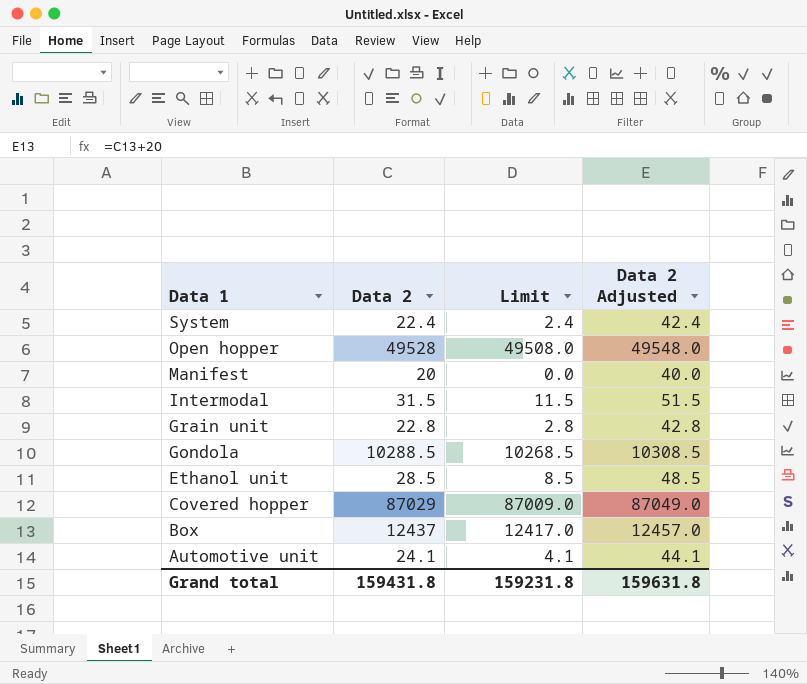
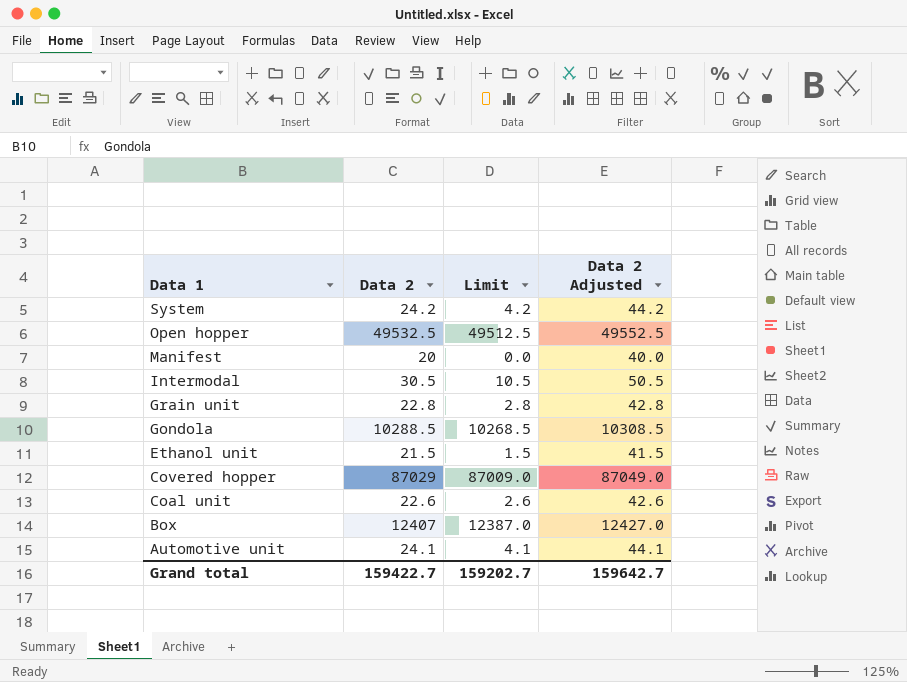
System | Data 2: 22.4 -> 24.2
System | Limit: 2.4 -> 4.2
System | Data 2 Adjusted: 42.4 -> 44.2
Open hopper | Data 2: 49528 -> 49532.5
Open hopper | Limit: 49508.0 -> 49512.5
Open hopper | Data 2 Adjusted: 49548.0 -> 49552.5
Intermodal | Data 2: 31.5 -> 30.5
Intermodal | Limit: 11.5 -> 10.5
Intermodal | Data 2 Adjusted: 51.5 -> 50.5
Ethanol unit | Data 2: 28.5 -> 21.5
Ethanol unit | Limit: 8.5 -> 1.5
Ethanol unit | Data 2 Adjusted: 48.5 -> 41.5
row Coal unit: none -> 22.6 | 2.6 | 42.6
Box | Data 2: 12437 -> 12407
Box | Limit: 12417.0 -> 12387.0
Box | Data 2 Adjusted: 12457.0 -> 12427.0
Grand total | Data 2: 159431.8 -> 159422.7
Grand total | Limit: 159231.8 -> 159202.7
Grand total | Data 2 Adjusted: 159631.8 -> 159642.7

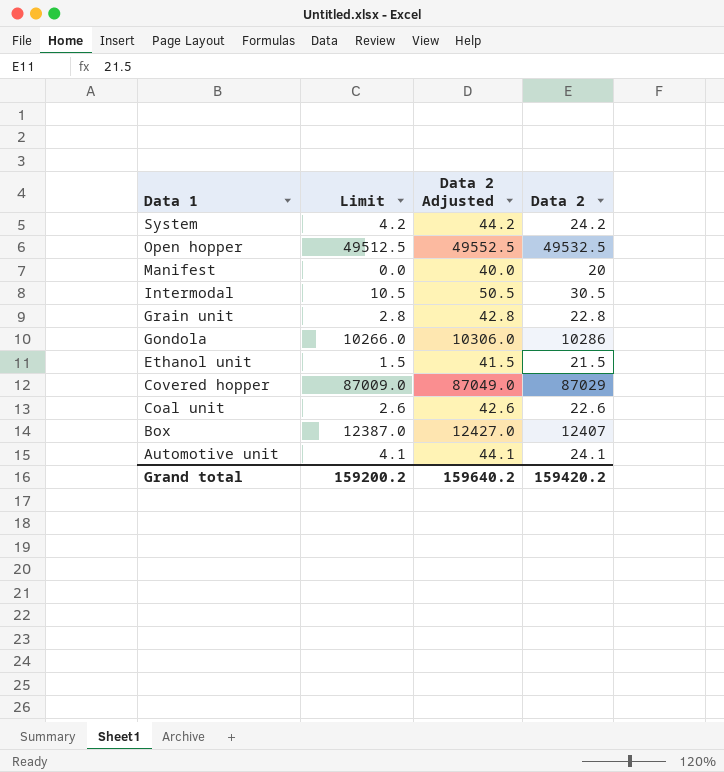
column Data 2 | position: 2 -> 4
Gondola | Limit: 10268.5 -> 10266.0
Gondola | Data 2 Adjusted: 10308.5 -> 10306.0
Gondola | Data 2: 10288.5 -> 10286
Grand total | Limit: 159202.7 -> 159200.2
Grand total | Data 2 Adjusted: 159642.7 -> 159640.2
Grand total | Data 2: 159422.7 -> 159420.2

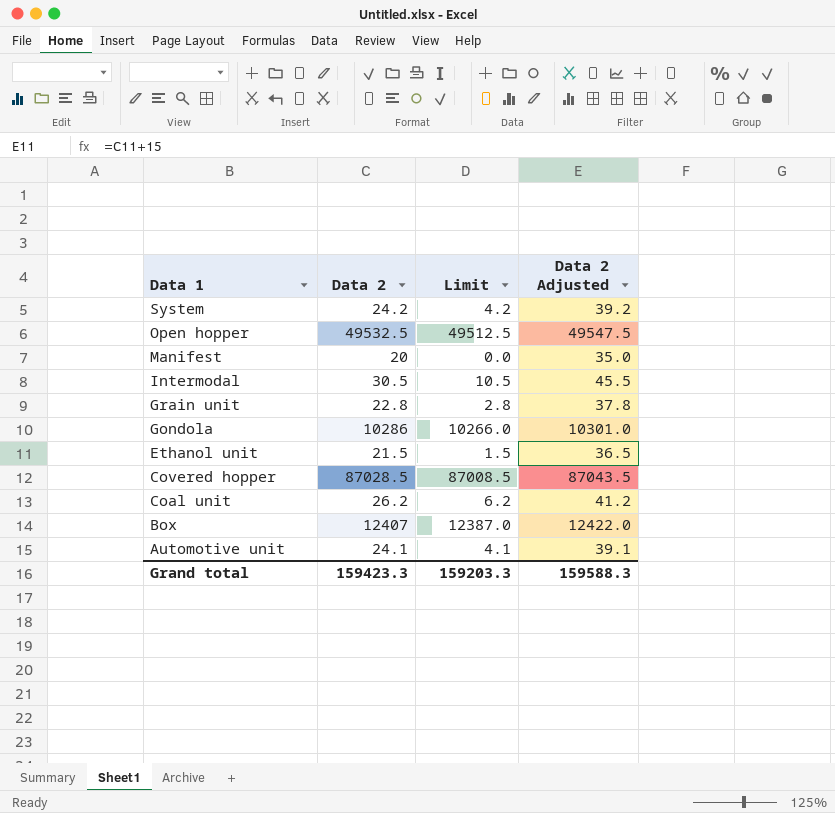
column Data 2 | position: 4 -> 2
column Data 2 Adjusted | formula: [Data 2] + 20 -> [Data 2] + 15
Covered hopper | Data 2: 87029 -> 87028.5
Covered hopper | Limit: 87009.0 -> 87008.5
Coal unit | Data 2: 22.6 -> 26.2
Coal unit | Limit: 2.6 -> 6.2
Grand total | Data 2: 159420.2 -> 159423.3
Grand total | Limit: 159200.2 -> 159203.3
Grand total | Data 2 Adjusted: 159640.2 -> 159588.3

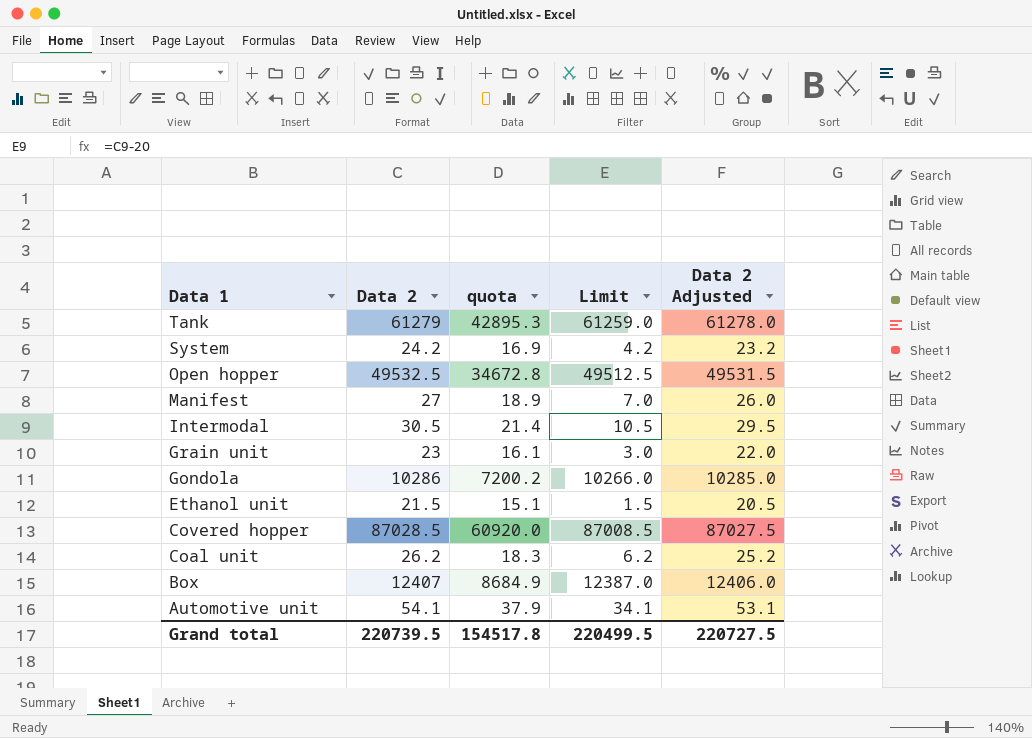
column quota | formula: none -> [Data 2] * 0.7
column Data 2 Adjusted | formula: [Data 2] + 15 -> [Data 2] - 1
row Tank: none -> 61279 | 42895.3 | 61259.0 | 61278.0
Manifest | Data 2: 20 -> 27
Manifest | Limit: 0.0 -> 7.0
Grain unit | Data 2: 22.8 -> 23
Grain unit | Limit: 2.8 -> 3.0
Automotive unit | Data 2: 24.1 -> 54.1
Automotive unit | Limit: 4.1 -> 34.1
Grand total | Data 2: 159423.3 -> 220739.5
Grand total | Limit: 159203.3 -> 220499.5
Grand total | Data 2 Adjusted: 159588.3 -> 220727.5

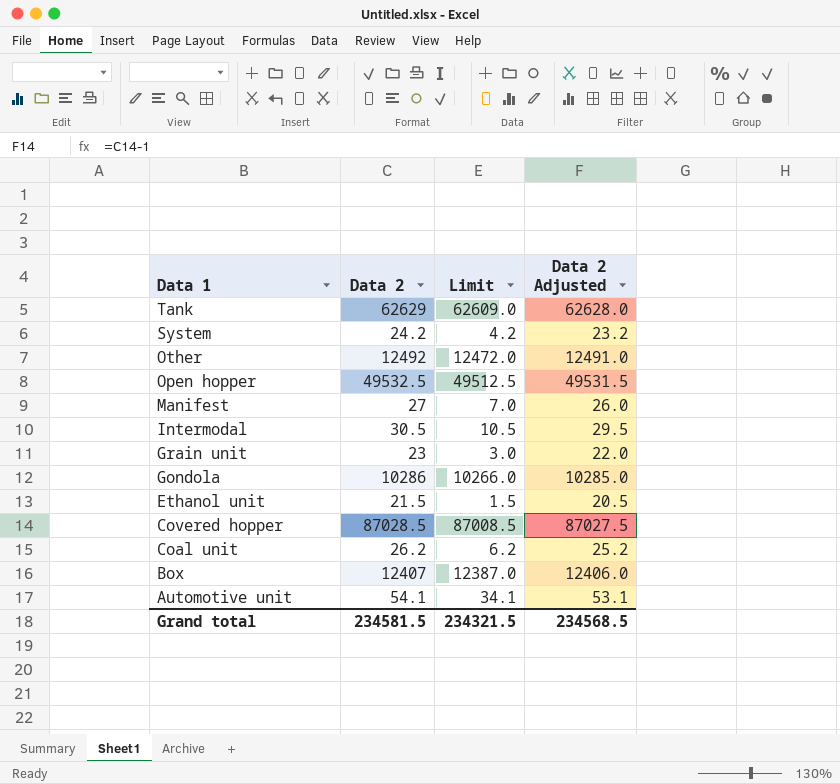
column quota | formula: [Data 2] * 0.7 -> none
Tank | Data 2: 61279 -> 62629
Tank | Limit: 61259.0 -> 62609.0
Tank | Data 2 Adjusted: 61278.0 -> 62628.0
row Other: none -> 12492 | 12472.0 | 12491.0
Grand total | Data 2: 220739.5 -> 234581.5
Grand total | Limit: 220499.5 -> 234321.5
Grand total | Data 2 Adjusted: 220727.5 -> 234568.5

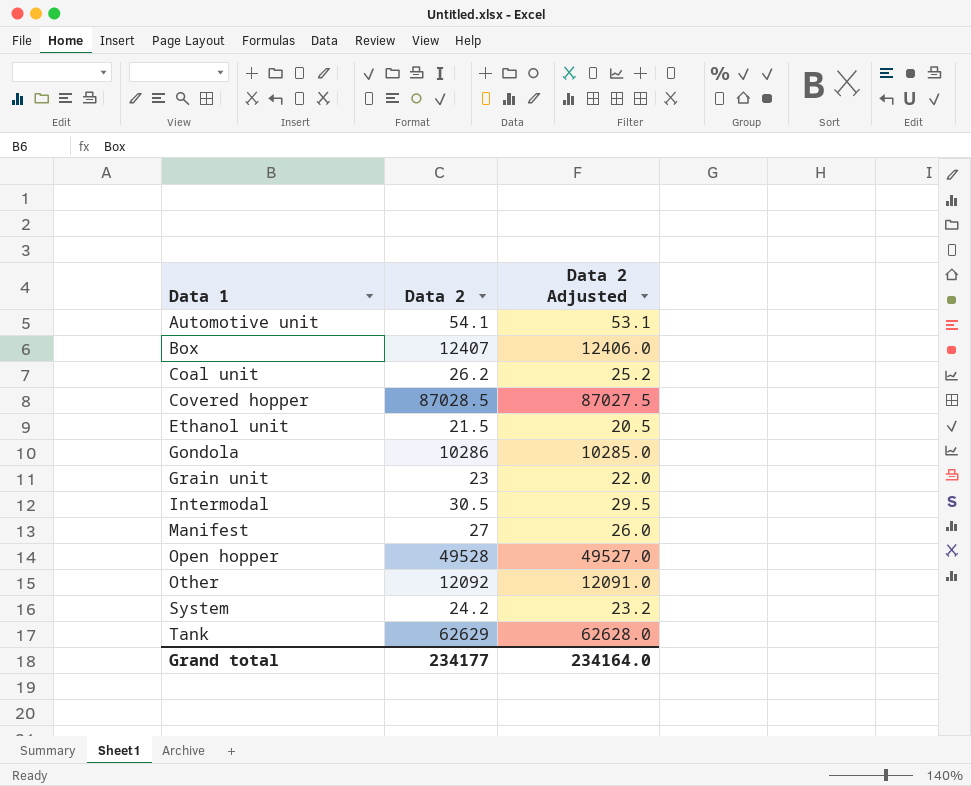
row order: Data 1 descending -> Data 1 ascending
column Limit | formula: [Data 2] - 20 -> none
Open hopper | Data 2: 49532.5 -> 49528
Open hopper | Data 2 Adjusted: 49531.5 -> 49527.0
Other | Data 2: 12492 -> 12092
Other | Data 2 Adjusted: 12491.0 -> 12091.0
Grand total | Data 2: 234581.5 -> 234177
Grand total | Data 2 Adjusted: 234568.5 -> 234164.0

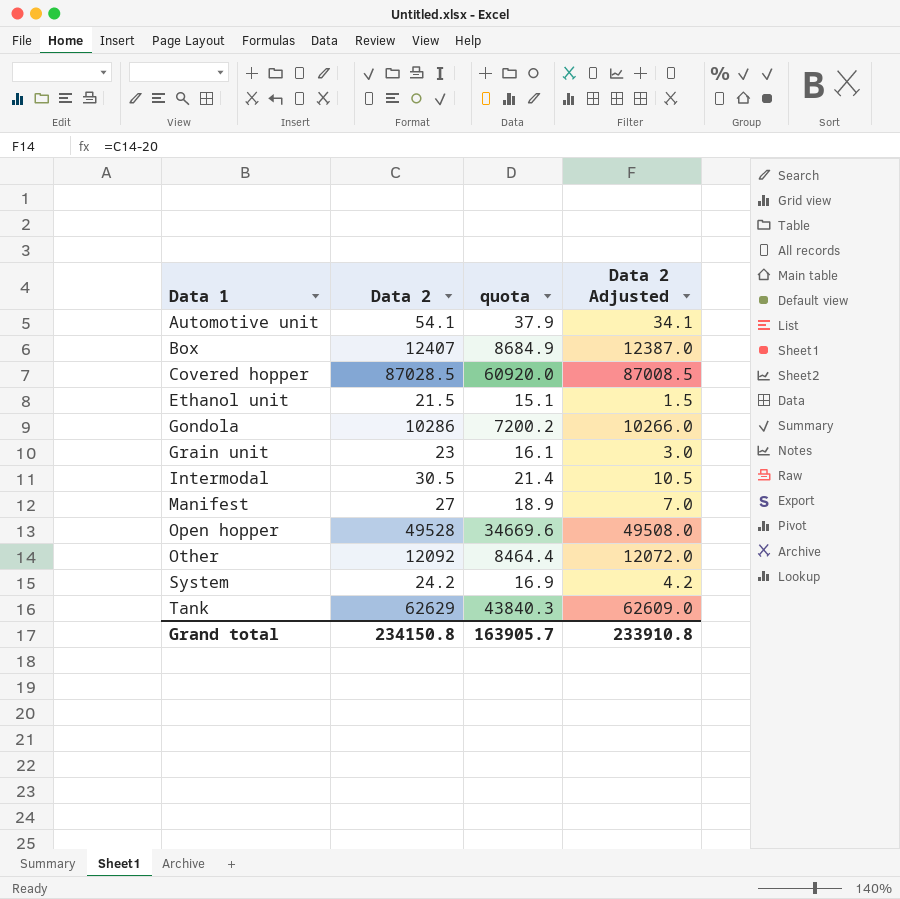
column quota | formula: none -> [Data 2] * 0.7
column Data 2 Adjusted | formula: [Data 2] - 1 -> [Data 2] - 20
row Coal unit: 26.2 | 25.2 -> none
Grand total | Data 2: 234177 -> 234150.8
Grand total | Data 2 Adjusted: 234164.0 -> 233910.8

